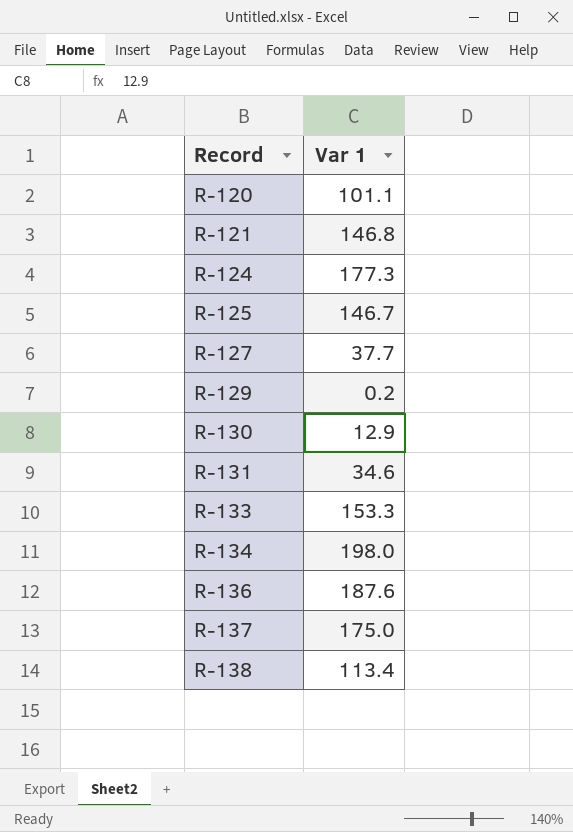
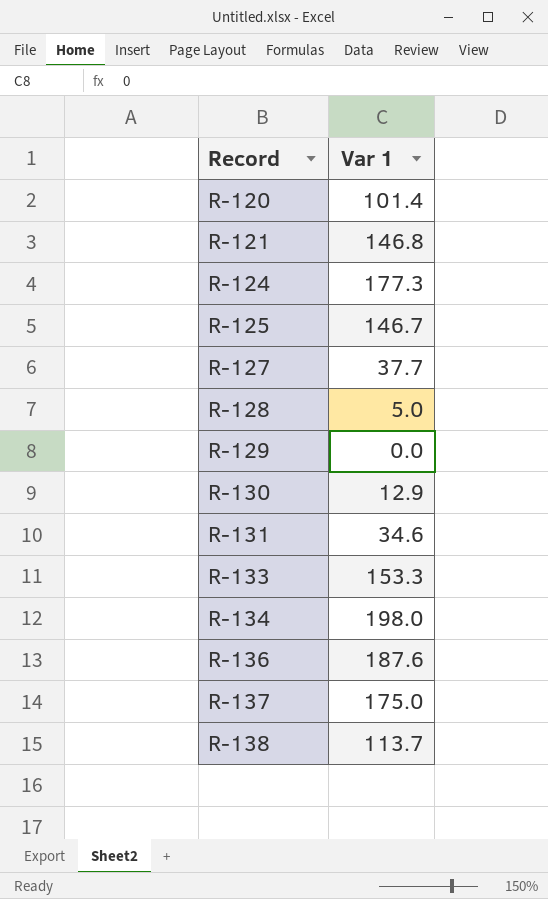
R-120 | Var 1: 101.1 -> 101.4
row R-128: none -> 5.0
R-129 | Var 1: 0.2 -> 0.0
R-138 | Var 1: 113.4 -> 113.7

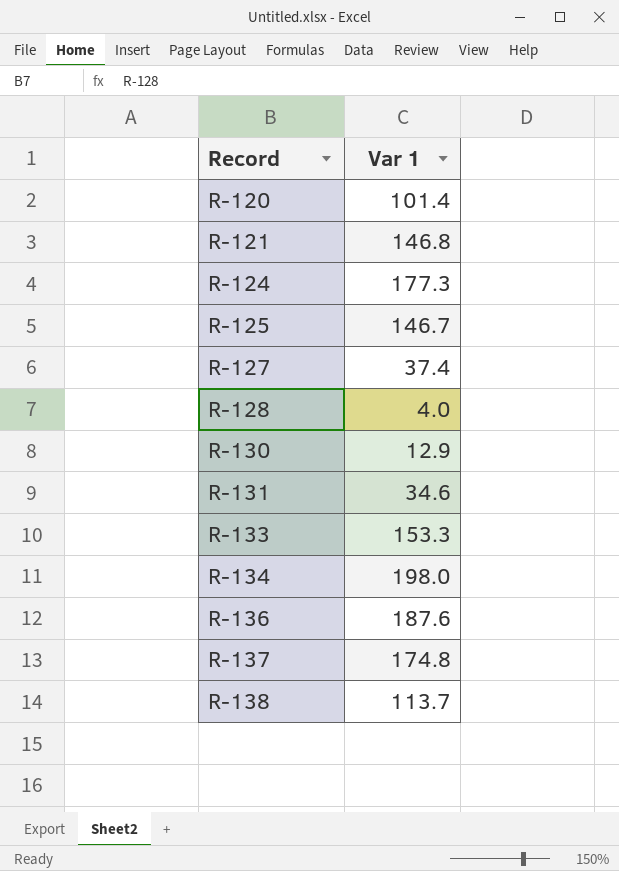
row R-129: 0.0 -> none
R-127 | Var 1: 37.7 -> 37.4
R-128 | Var 1: 5.0 -> 4.0
R-137 | Var 1: 175.0 -> 174.8

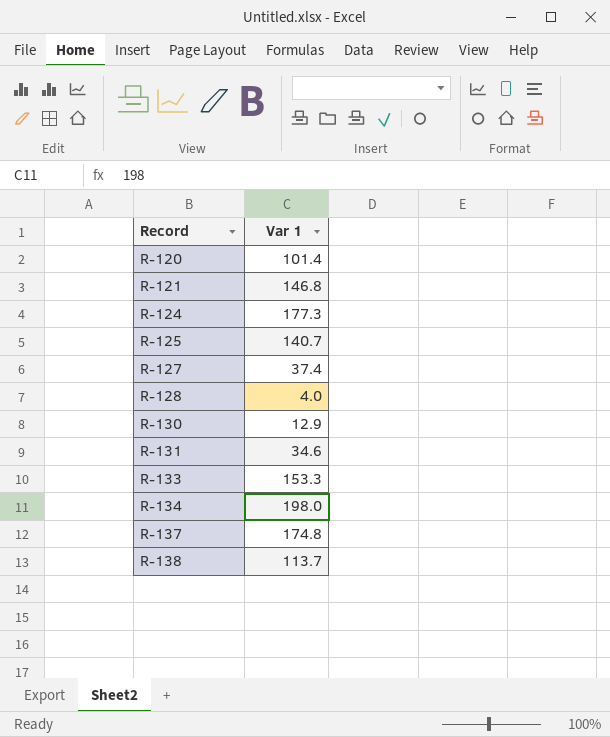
row R-136: 187.6 -> none
R-125 | Var 1: 146.7 -> 140.7

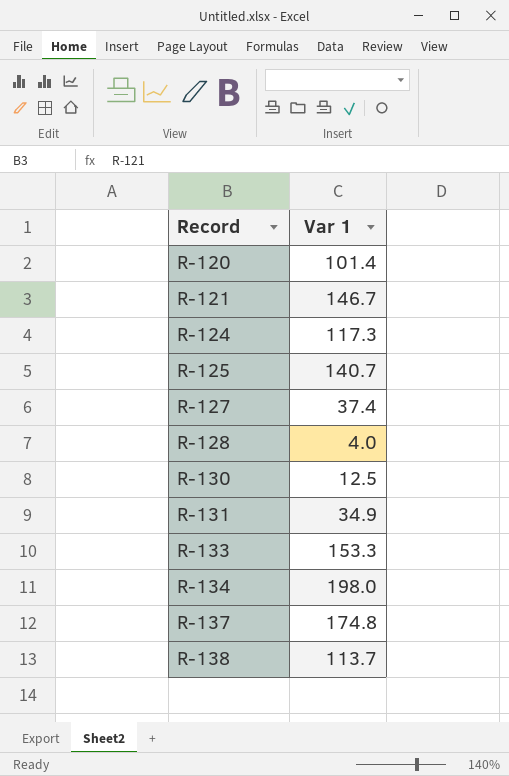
R-121 | Var 1: 146.8 -> 146.7
R-124 | Var 1: 177.3 -> 117.3
R-130 | Var 1: 12.9 -> 12.5
R-131 | Var 1: 34.6 -> 34.9

